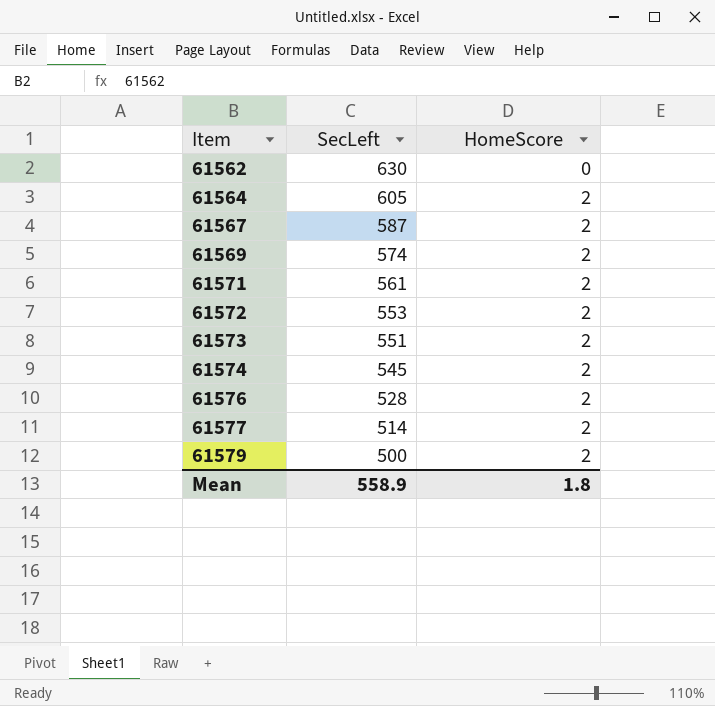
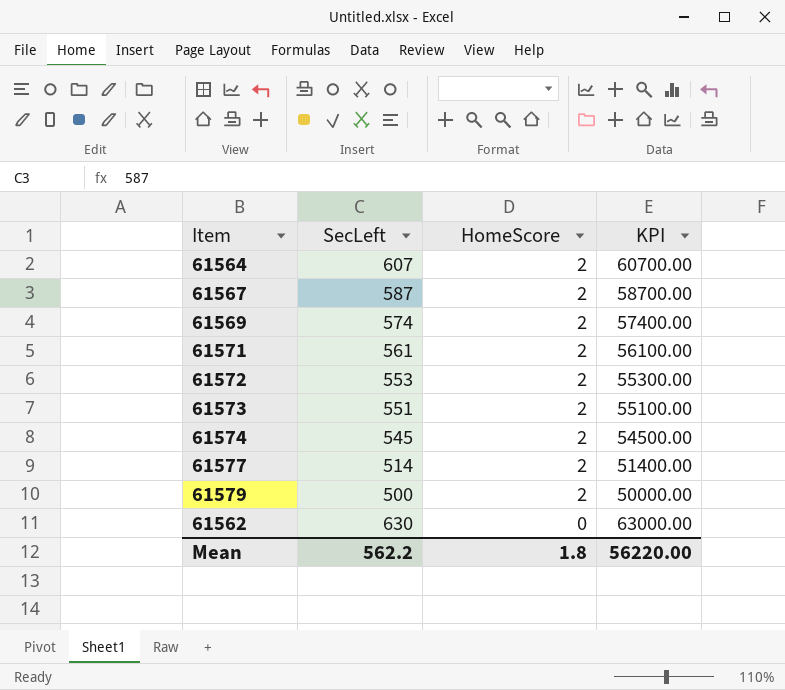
row order: Item ascending -> HomeScore descending
column KPI | formula: none -> [SecLeft] * 100
row 61576: 528 | 2 -> none
61564 | SecLeft: 605 -> 607
Mean | SecLeft: 558.9 -> 562.2

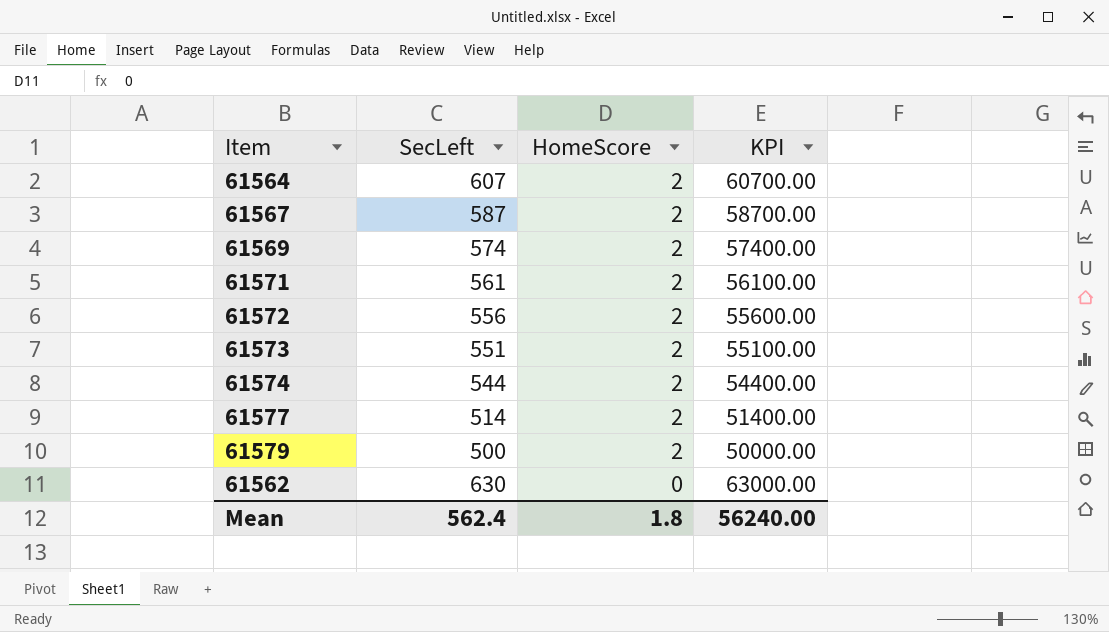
61572 | SecLeft: 553 -> 556
61572 | KPI: 55300.00 -> 55600.00
61574 | SecLeft: 545 -> 544
61574 | KPI: 54500.00 -> 54400.00
Mean | SecLeft: 562.2 -> 562.4
Mean | KPI: 56220.00 -> 56240.00

